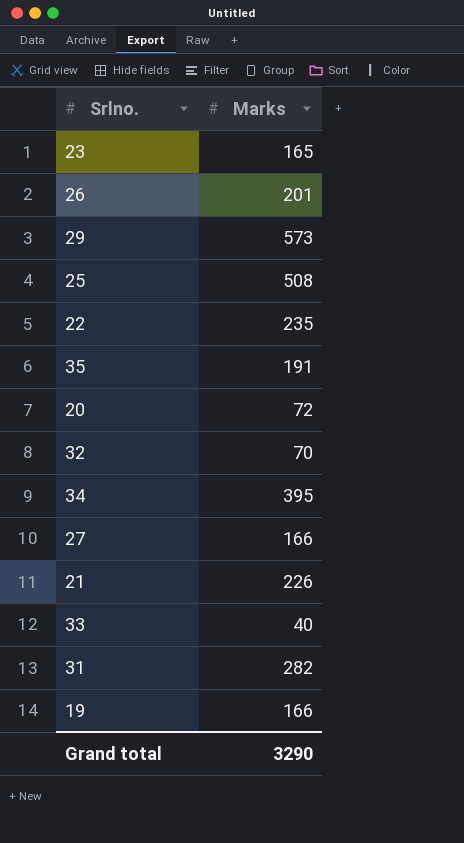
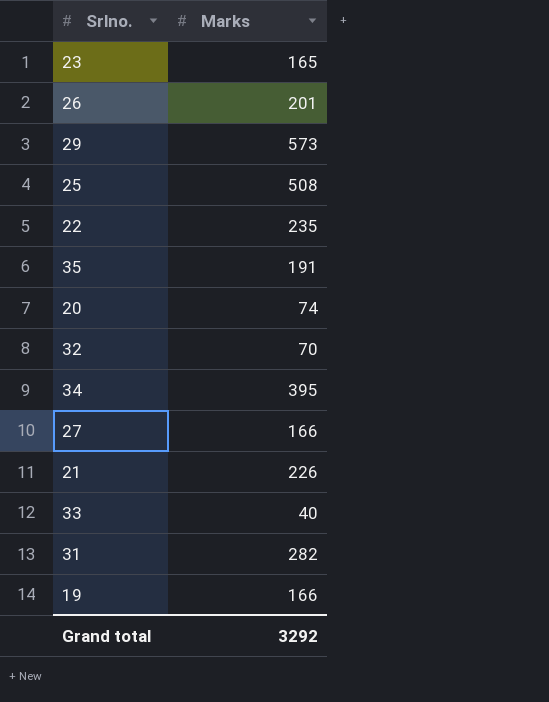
20 | Marks: 72 -> 74
Grand total | Marks: 3290 -> 3292

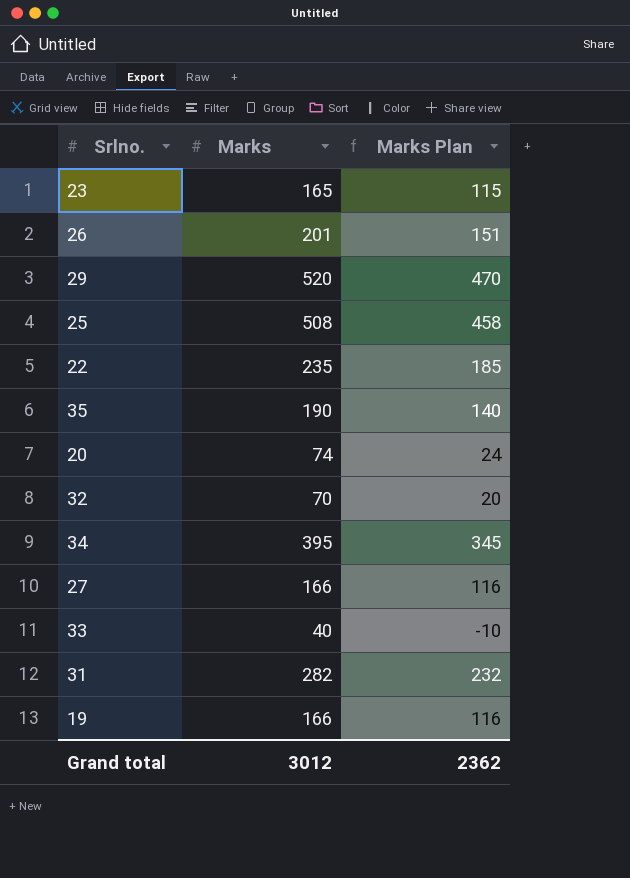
column Marks Plan | formula: none -> [Marks] - 50
row 21: 226 -> none
29 | Marks: 573 -> 520
35 | Marks: 191 -> 190
Grand total | Marks: 3292 -> 3012

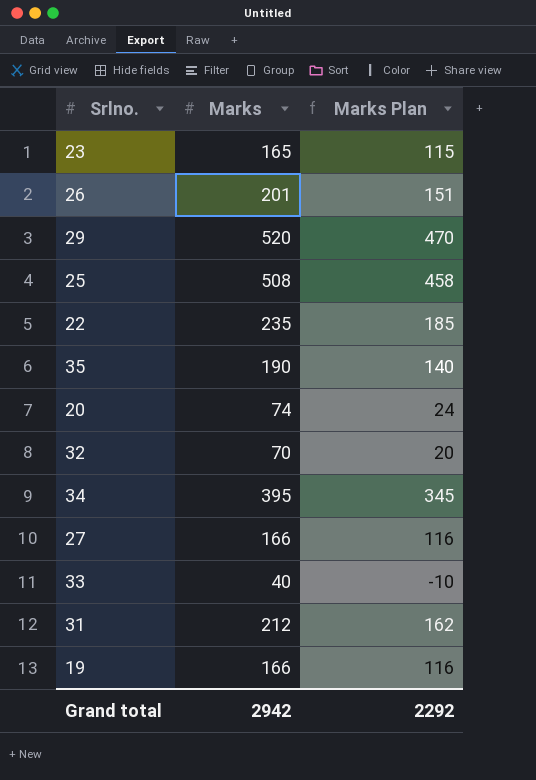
31 | Marks: 282 -> 212
31 | Marks Plan: 232 -> 162
Grand total | Marks: 3012 -> 2942
Grand total | Marks Plan: 2362 -> 2292

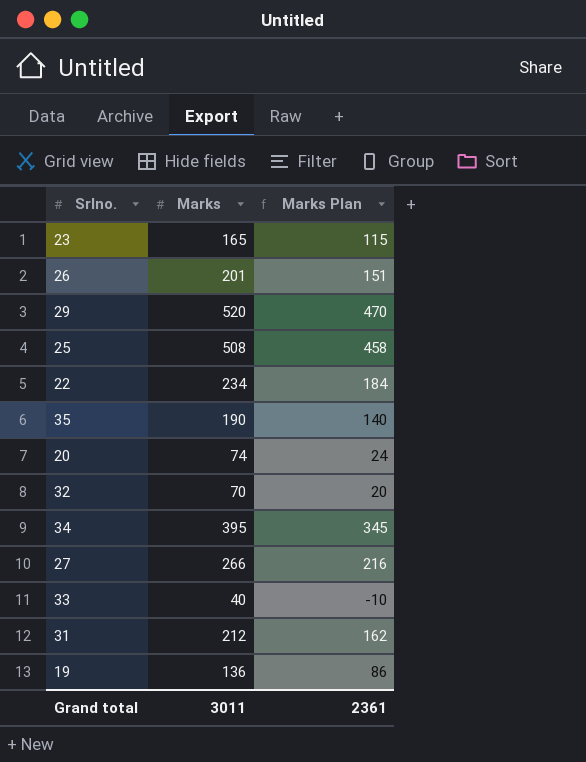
22 | Marks: 235 -> 234
22 | Marks Plan: 185 -> 184
27 | Marks: 166 -> 266
27 | Marks Plan: 116 -> 216
19 | Marks: 166 -> 136
19 | Marks Plan: 116 -> 86
Grand total | Marks: 2942 -> 3011
Grand total | Marks Plan: 2292 -> 2361

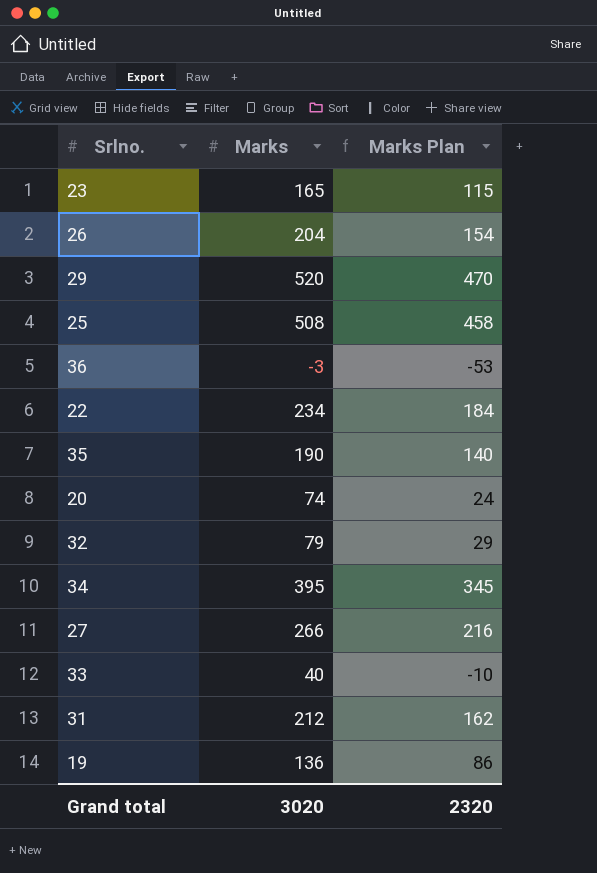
26 | Marks: 201 -> 204
26 | Marks Plan: 151 -> 154
row 36: none -> -3 | -53
32 | Marks: 70 -> 79
32 | Marks Plan: 20 -> 29
Grand total | Marks: 3011 -> 3020
Grand total | Marks Plan: 2361 -> 2320

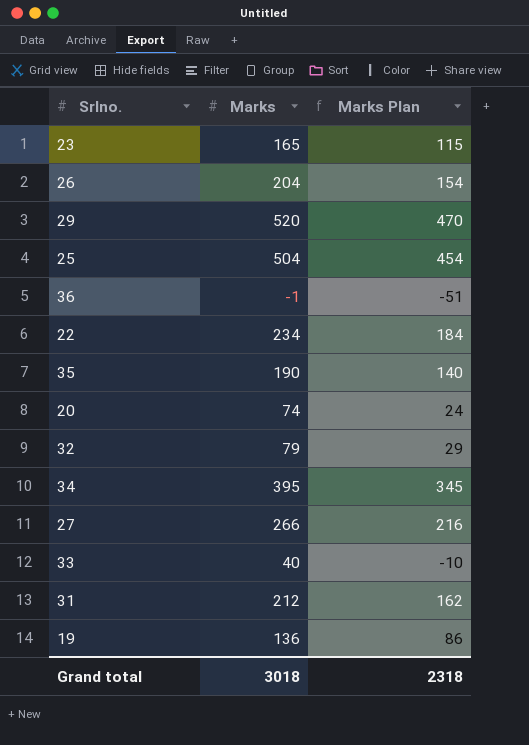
25 | Marks: 508 -> 504
25 | Marks Plan: 458 -> 454
36 | Marks: -3 -> -1
36 | Marks Plan: -53 -> -51
Grand total | Marks: 3020 -> 3018
Grand total | Marks Plan: 2320 -> 2318

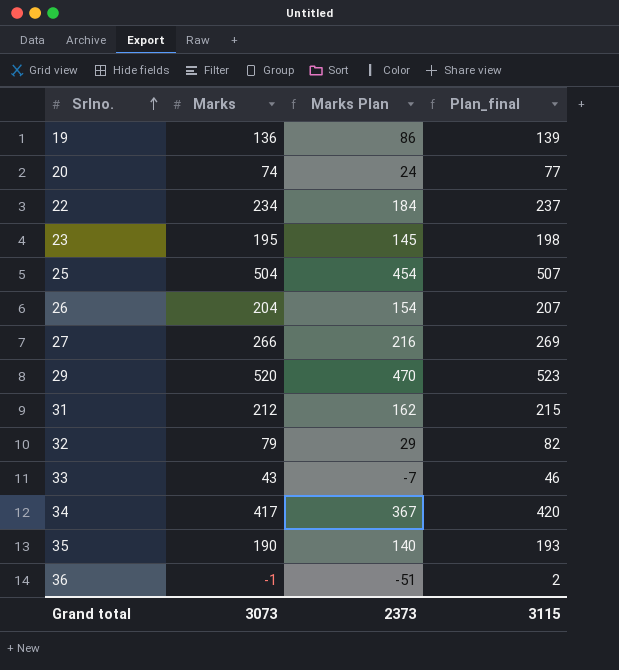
row order: none -> Srlno. ascending
column Plan_final | formula: none -> [Marks] + 3
23 | Marks: 165 -> 195
23 | Marks Plan: 115 -> 145
33 | Marks: 40 -> 43
33 | Marks Plan: -10 -> -7
34 | Marks: 395 -> 417
34 | Marks Plan: 345 -> 367
Grand total | Marks: 3018 -> 3073
Grand total | Marks Plan: 2318 -> 2373

